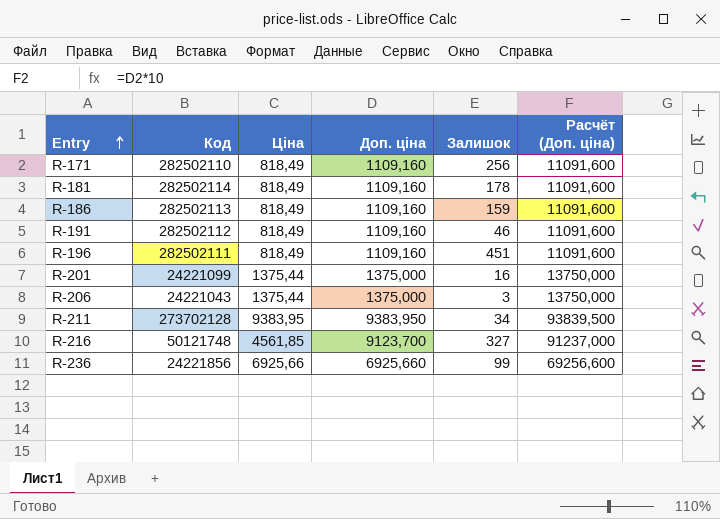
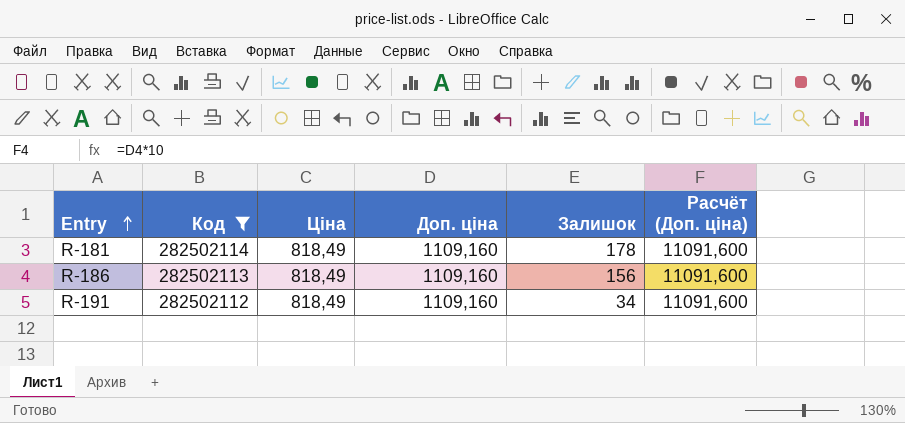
filter: none -> Код >= 282502112
R-186 | Залишок: 159 -> 156
R-191 | Залишок: 46 -> 34

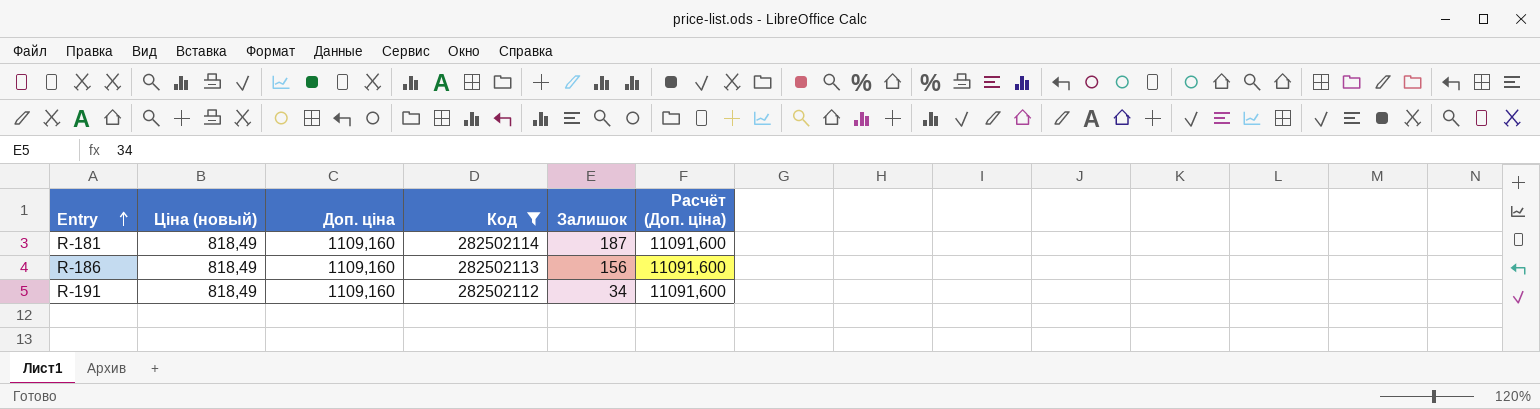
column name: Ціна -> Ціна (новый)
column Код | position: 2 -> 4
R-181 | Залишок: 178 -> 187

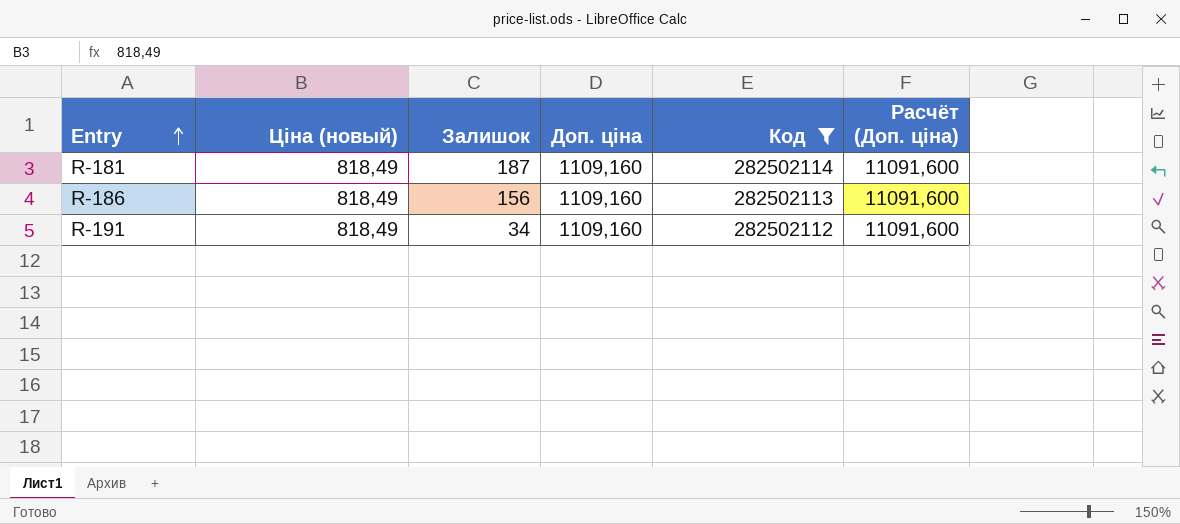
column Залишок | position: 5 -> 3

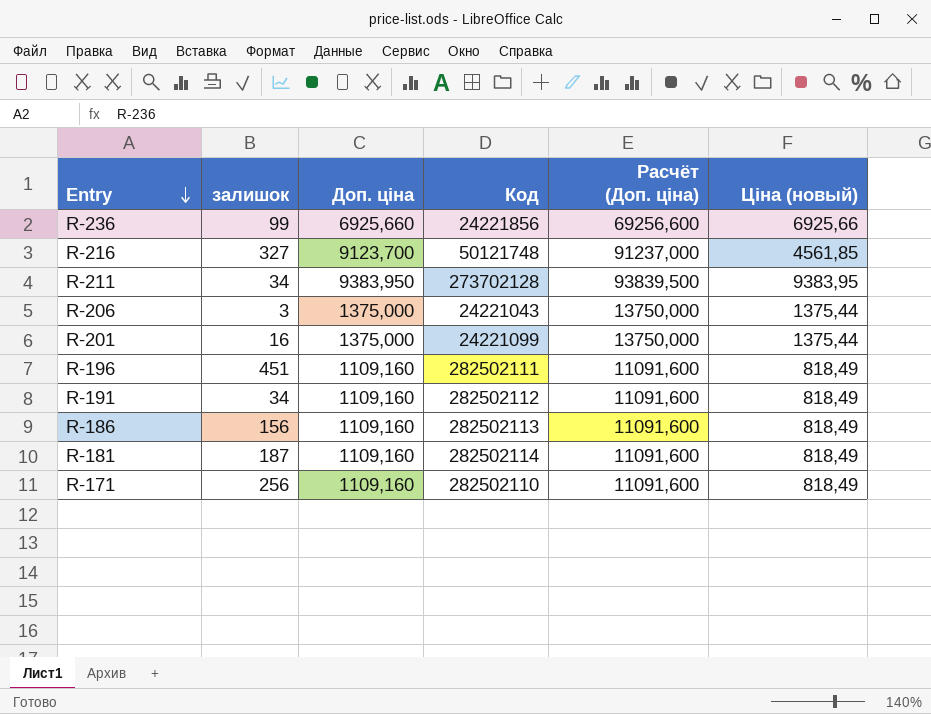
filter: Код >= 282502112 -> none
row order: Entry ascending -> Entry descending
column name: Залишок -> залишок
column Ціна (новый) | position: 2 -> 6

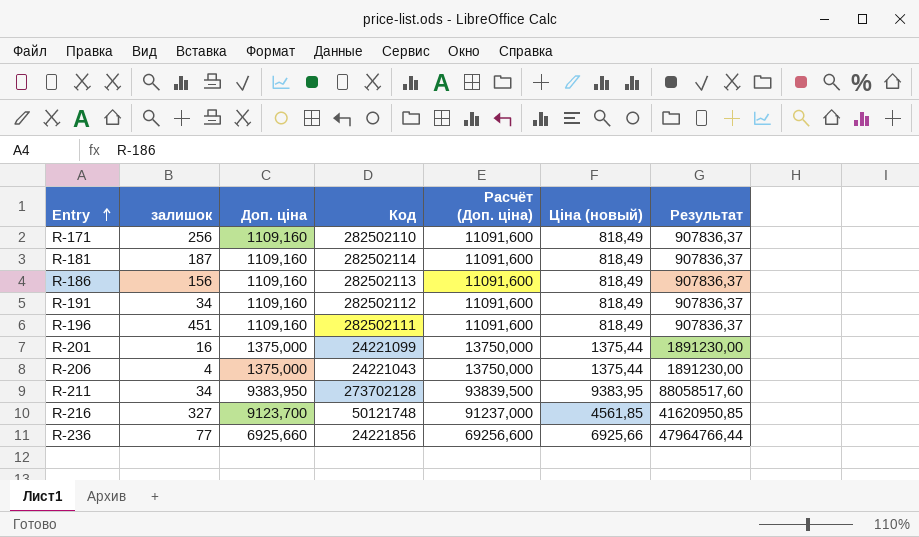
row order: Entry descending -> Entry ascending
column Результат | formula: none -> [Доп. ціна] * [Ціна (новый)]
R-206 | залишок: 3 -> 4
R-236 | залишок: 99 -> 77

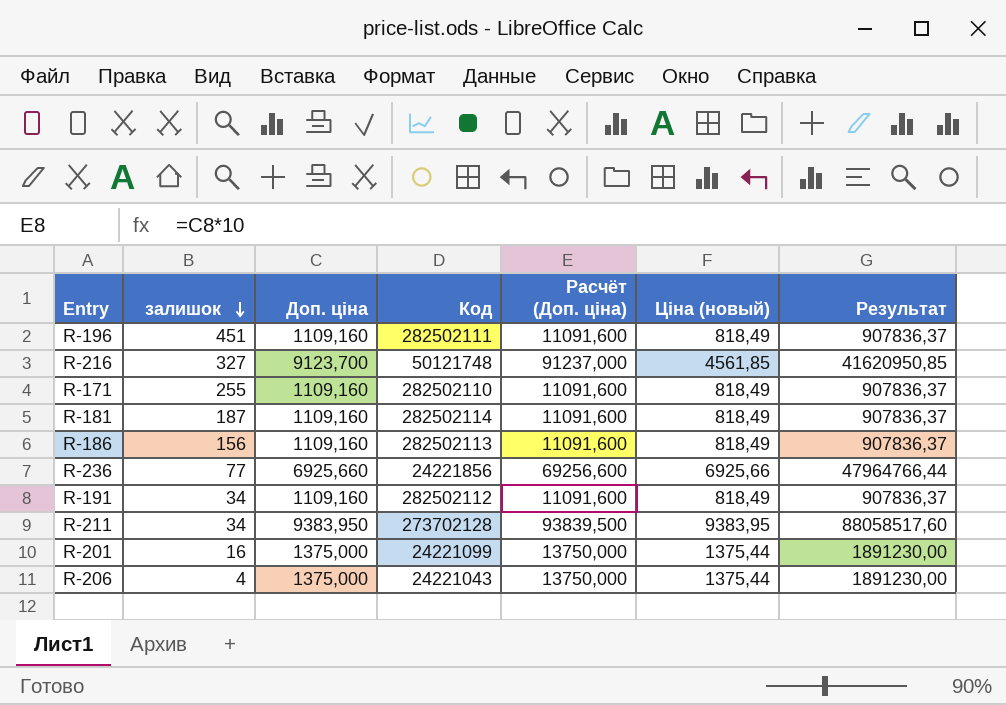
row order: Entry ascending -> залишок descending
R-171 | залишок: 256 -> 255

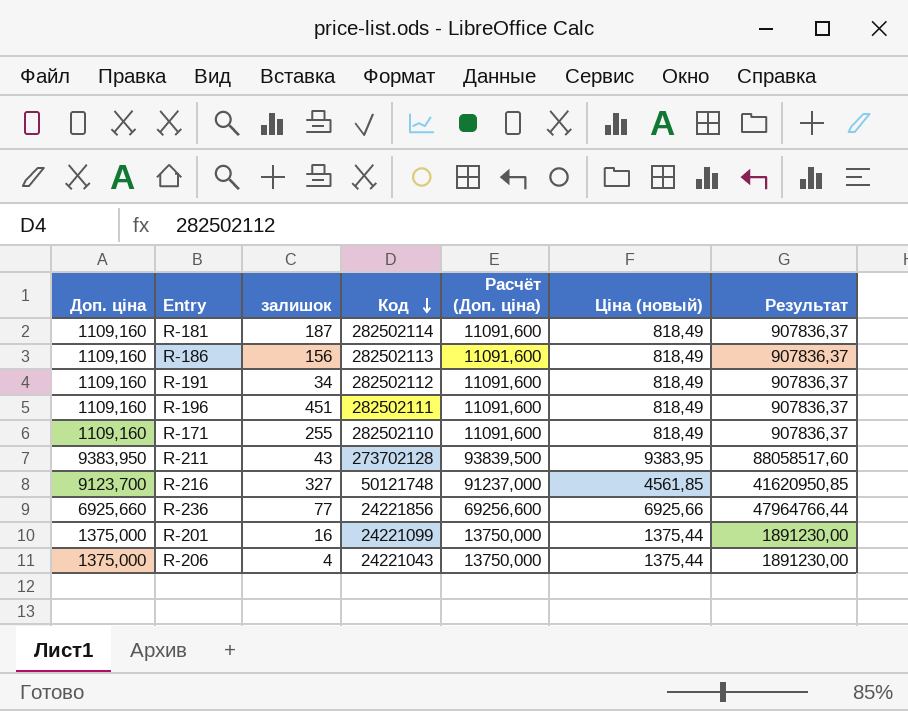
row order: залишок descending -> Код descending
column Доп. ціна | position: 3 -> 1
R-211 | залишок: 34 -> 43

